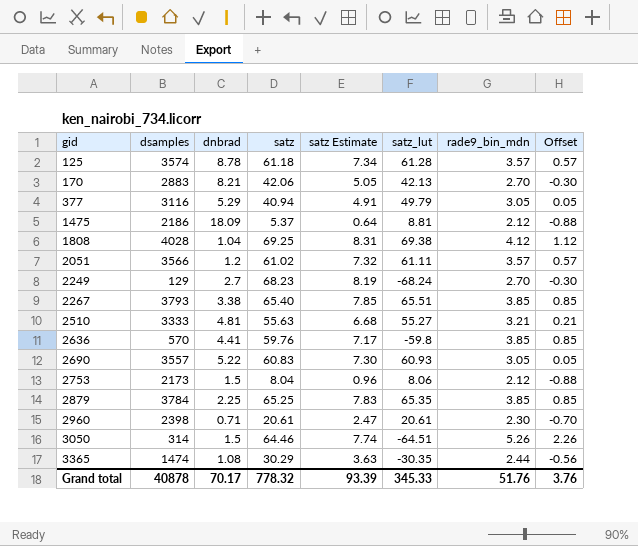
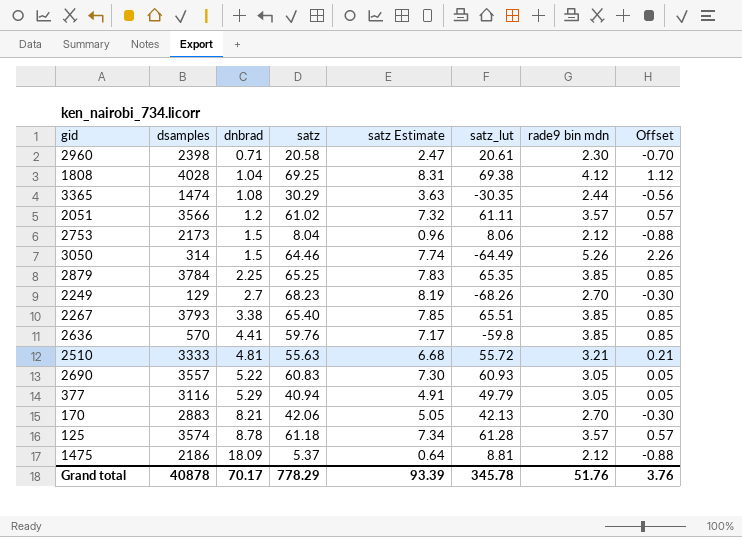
row order: gid ascending -> dnbrad ascending
column name: rade9_bin_mdn -> rade9 bin mdn
2960 | satz: 20.61 -> 20.58
3050 | satz_lut: -64.51 -> -64.49
2249 | satz_lut: -68.24 -> -68.26
2510 | satz_lut: 55.27 -> 55.72
Grand total | satz: 778.32 -> 778.29
Grand total | satz_lut: 345.33 -> 345.78

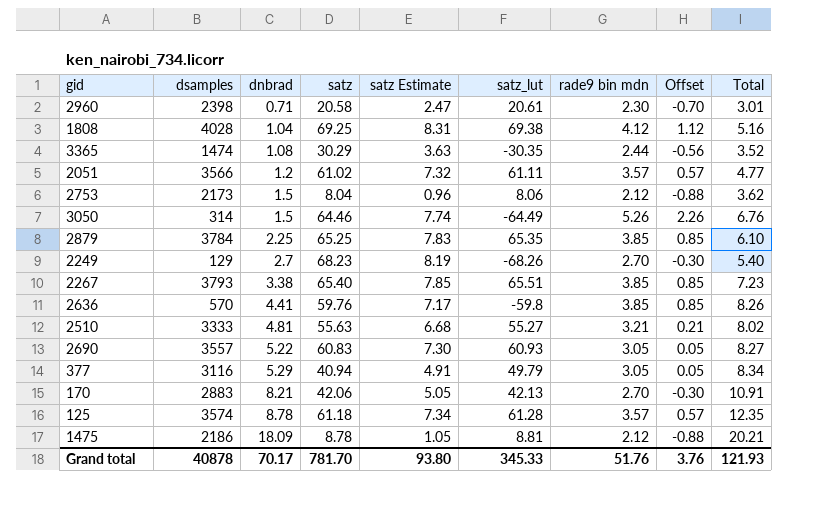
column Total | formula: none -> [dnbrad] + [rade9 bin mdn]
2510 | satz_lut: 55.72 -> 55.27
1475 | satz: 5.37 -> 8.78
1475 | satz Estimate: 0.64 -> 1.05
Grand total | satz: 778.29 -> 781.70
Grand total | satz Estimate: 93.39 -> 93.80
Grand total | satz_lut: 345.78 -> 345.33

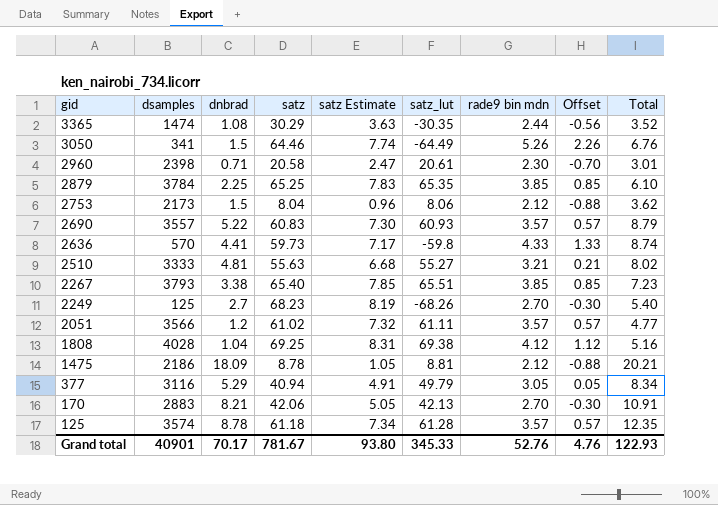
row order: dnbrad ascending -> gid descending
3050 | dsamples: 314 -> 341
2690 | rade9 bin mdn: 3.05 -> 3.57
2690 | Offset: 0.05 -> 0.57
2690 | Total: 8.27 -> 8.79
2636 | satz: 59.76 -> 59.73
2636 | rade9 bin mdn: 3.85 -> 4.33
2636 | Offset: 0.85 -> 1.33
2636 | Total: 8.26 -> 8.74
2249 | dsamples: 129 -> 125
Grand total | dsamples: 40878 -> 40901
Grand total | satz: 781.70 -> 781.67
Grand total | rade9 bin mdn: 51.76 -> 52.76
Grand total | Offset: 3.76 -> 4.76
Grand total | Total: 121.93 -> 122.93

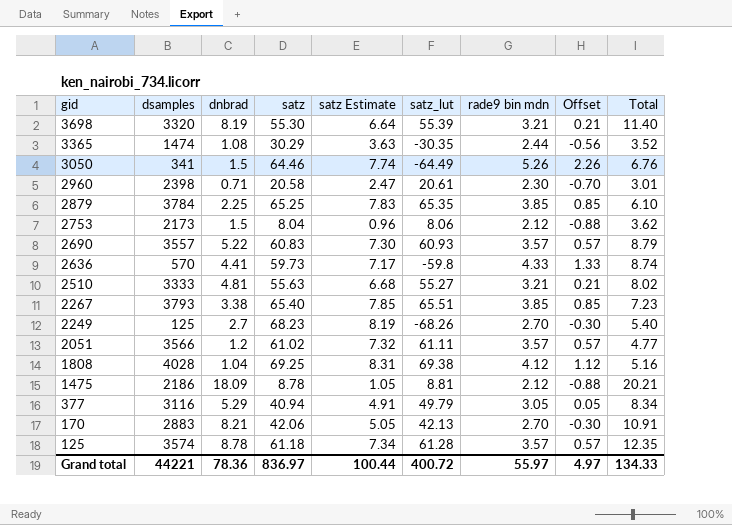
row 3698: none -> 3320 | 8.19 | 55.30 | 6.64 | 55.39 | 3.21 | 0.21 | 11.40
Grand total | dsamples: 40901 -> 44221
Grand total | dnbrad: 70.17 -> 78.36
Grand total | satz: 781.67 -> 836.97
Grand total | satz Estimate: 93.80 -> 100.44
Grand total | satz_lut: 345.33 -> 400.72
Grand total | rade9 bin mdn: 52.76 -> 55.97
Grand total | Offset: 4.76 -> 4.97
Grand total | Total: 122.93 -> 134.33

